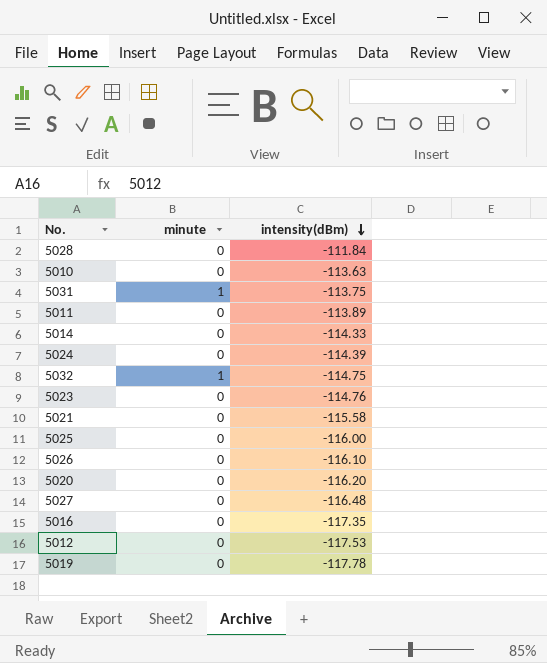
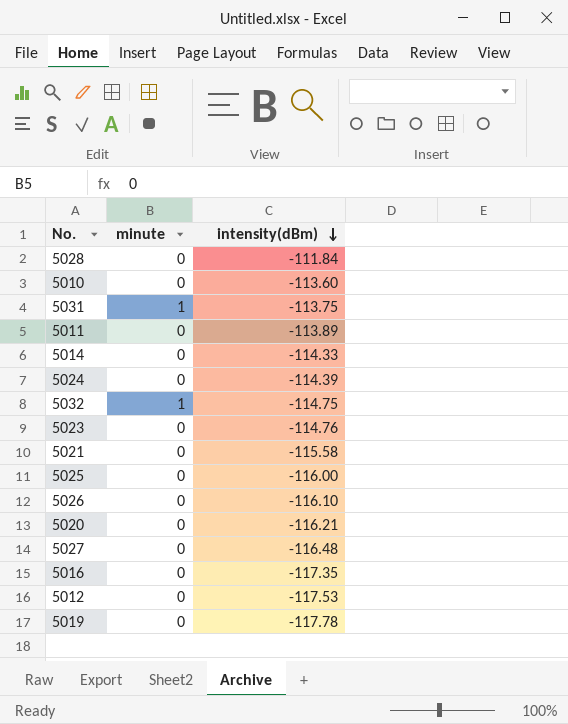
5010 | intensity(dBm): -113.63 -> -113.60
5020 | intensity(dBm): -116.20 -> -116.21

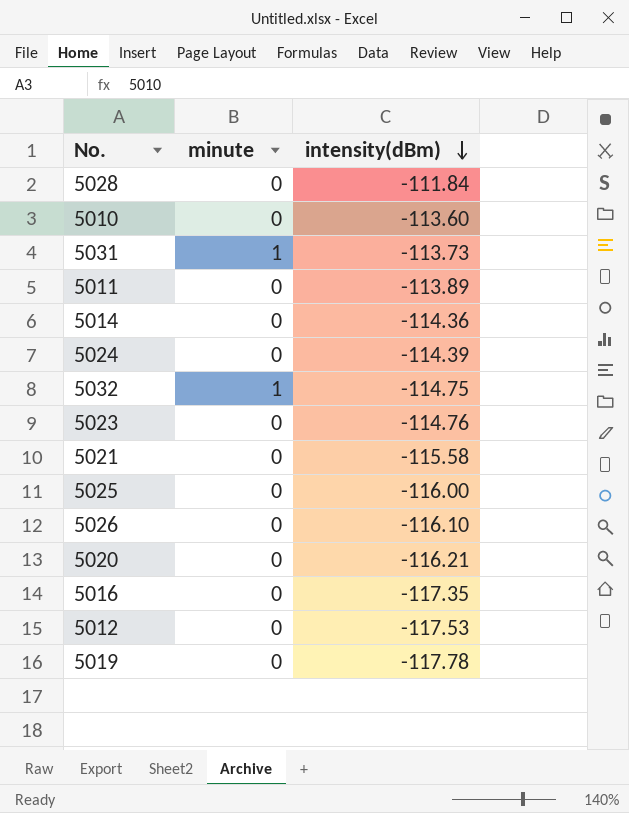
row 5027: 0 | -116.48 -> none
5031 | intensity(dBm): -113.75 -> -113.73
5014 | intensity(dBm): -114.33 -> -114.36

